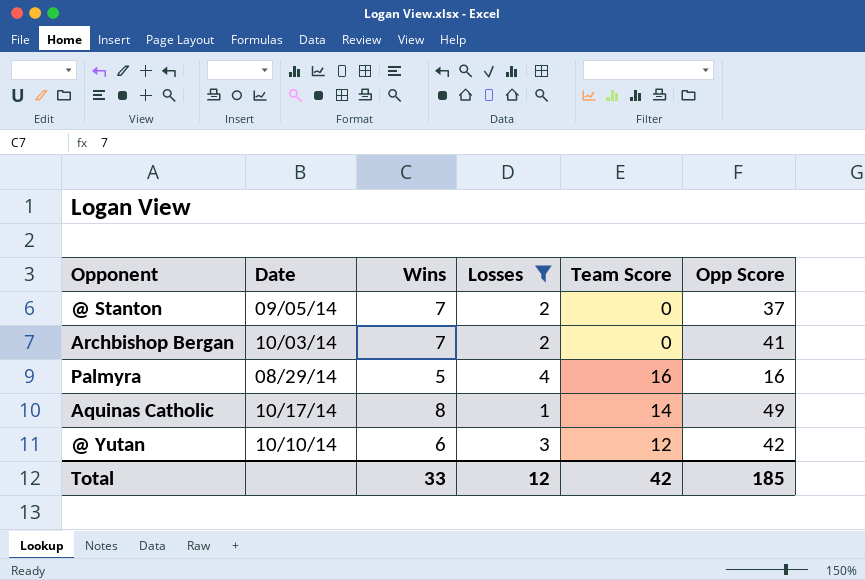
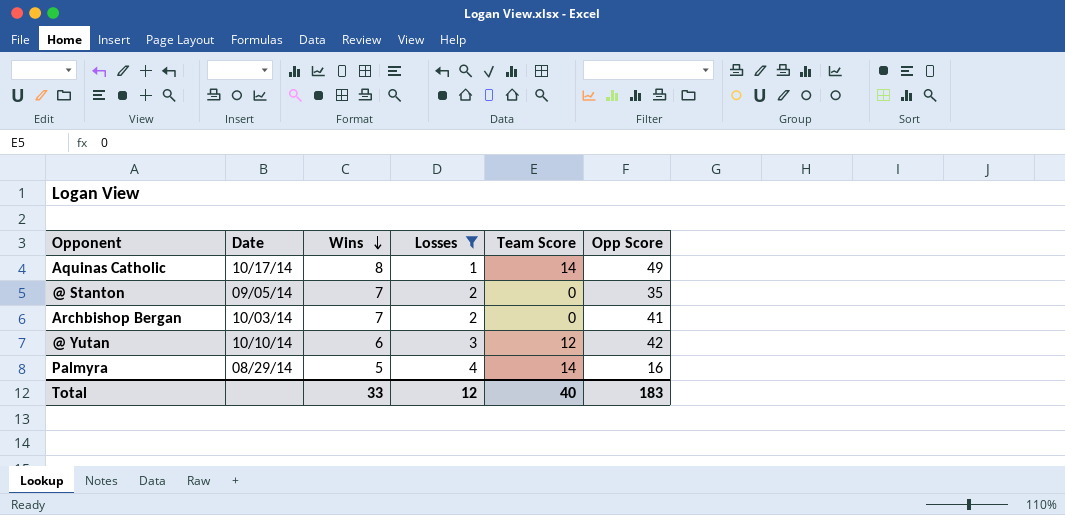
row order: none -> Wins descending
@ Stanton | Opp Score: 37 -> 35
Palmyra | Team Score: 16 -> 14
Total | Team Score: 42 -> 40
Total | Opp Score: 185 -> 183

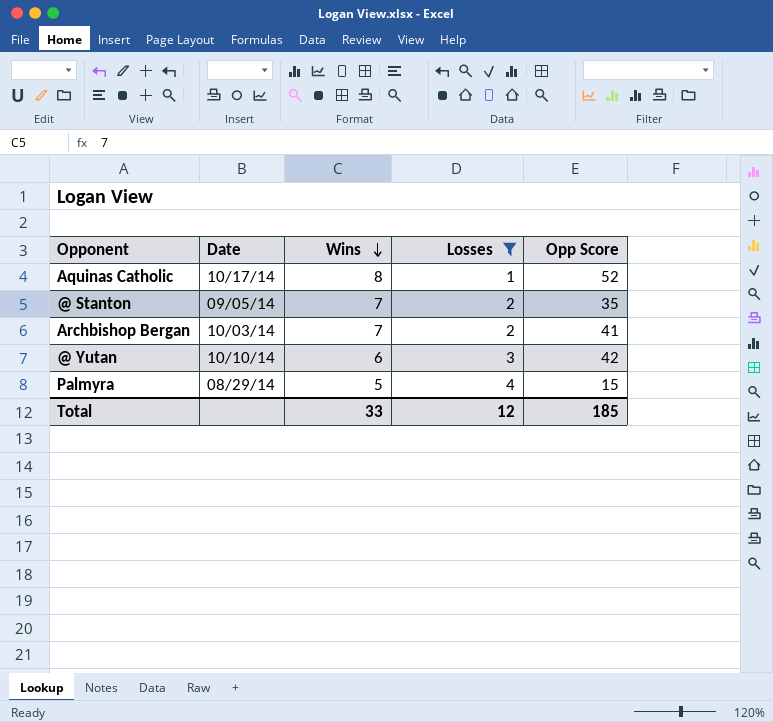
column Team Score | position: 5 -> none
Aquinas Catholic | Opp Score: 49 -> 52
Palmyra | Opp Score: 16 -> 15
Total | Opp Score: 183 -> 185

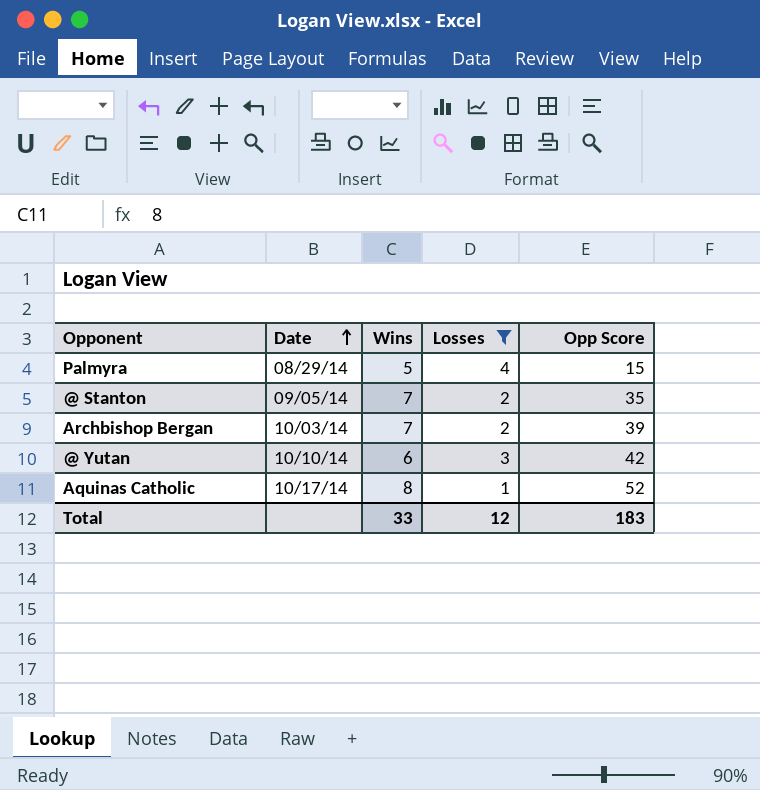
row order: Wins descending -> Date ascending
Archbishop Bergan | Opp Score: 41 -> 39
Total | Opp Score: 185 -> 183

